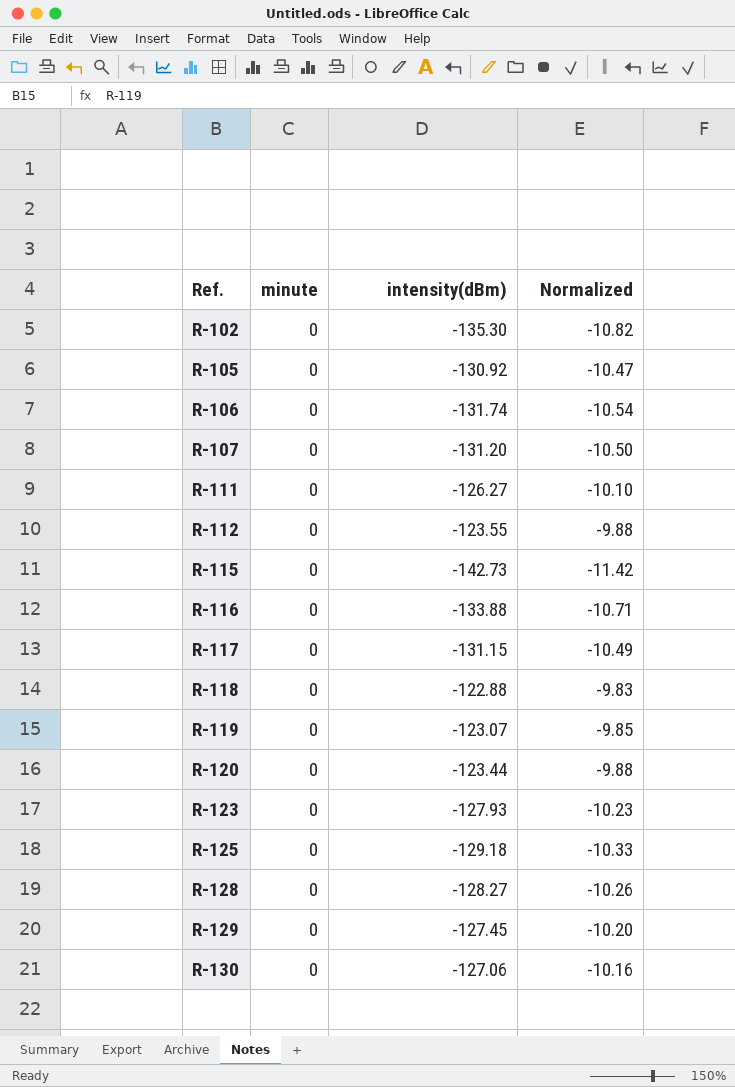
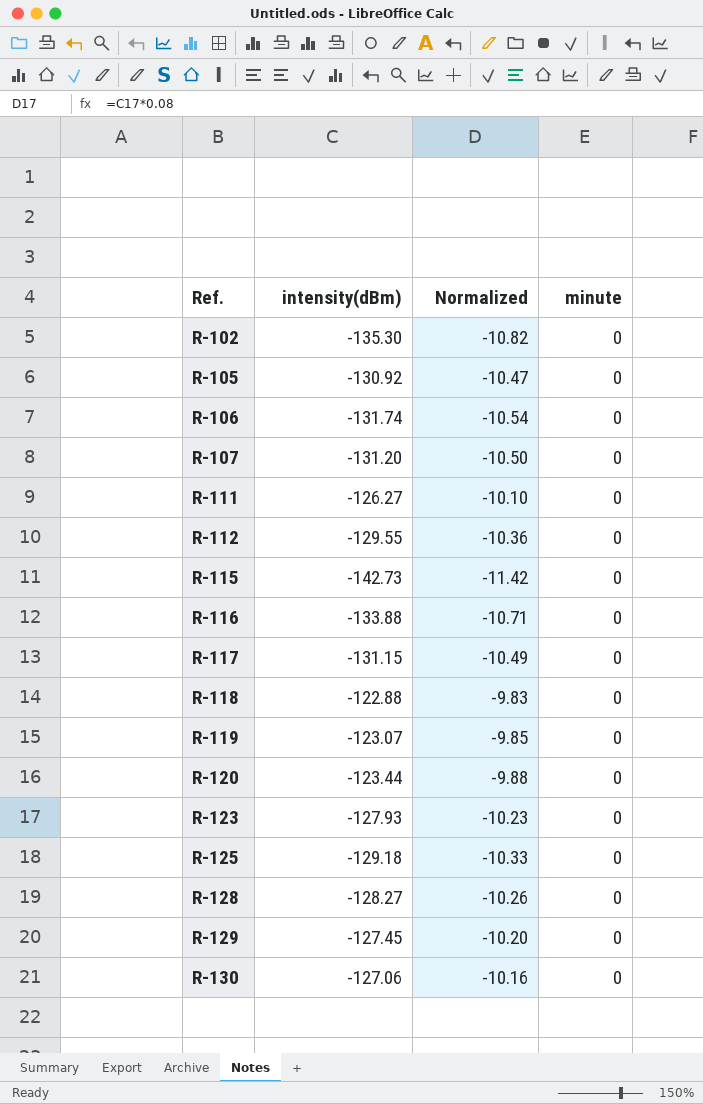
column minute | position: 2 -> 4
R-112 | intensity(dBm): -123.55 -> -129.55
R-112 | Normalized: -9.88 -> -10.36

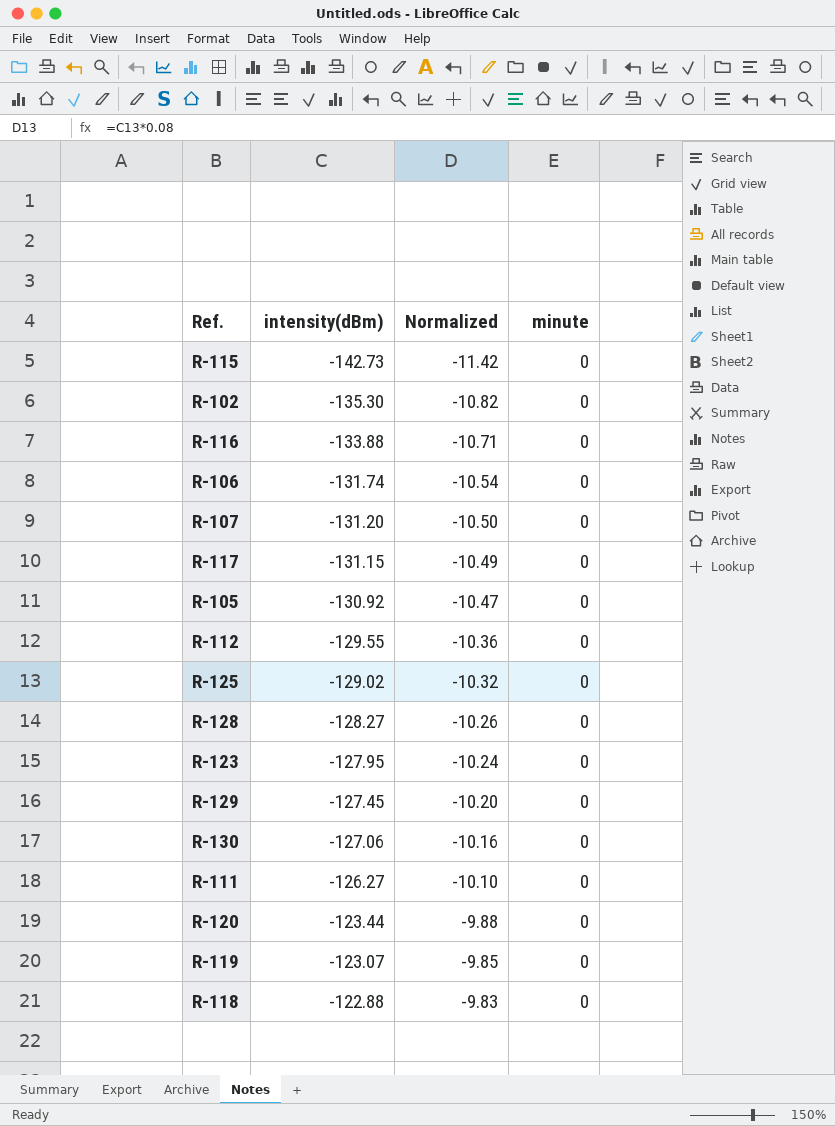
row order: Ref. ascending -> intensity(dBm) ascending
R-125 | intensity(dBm): -129.18 -> -129.02
R-125 | Normalized: -10.33 -> -10.32
R-123 | intensity(dBm): -127.93 -> -127.95
R-123 | Normalized: -10.23 -> -10.24

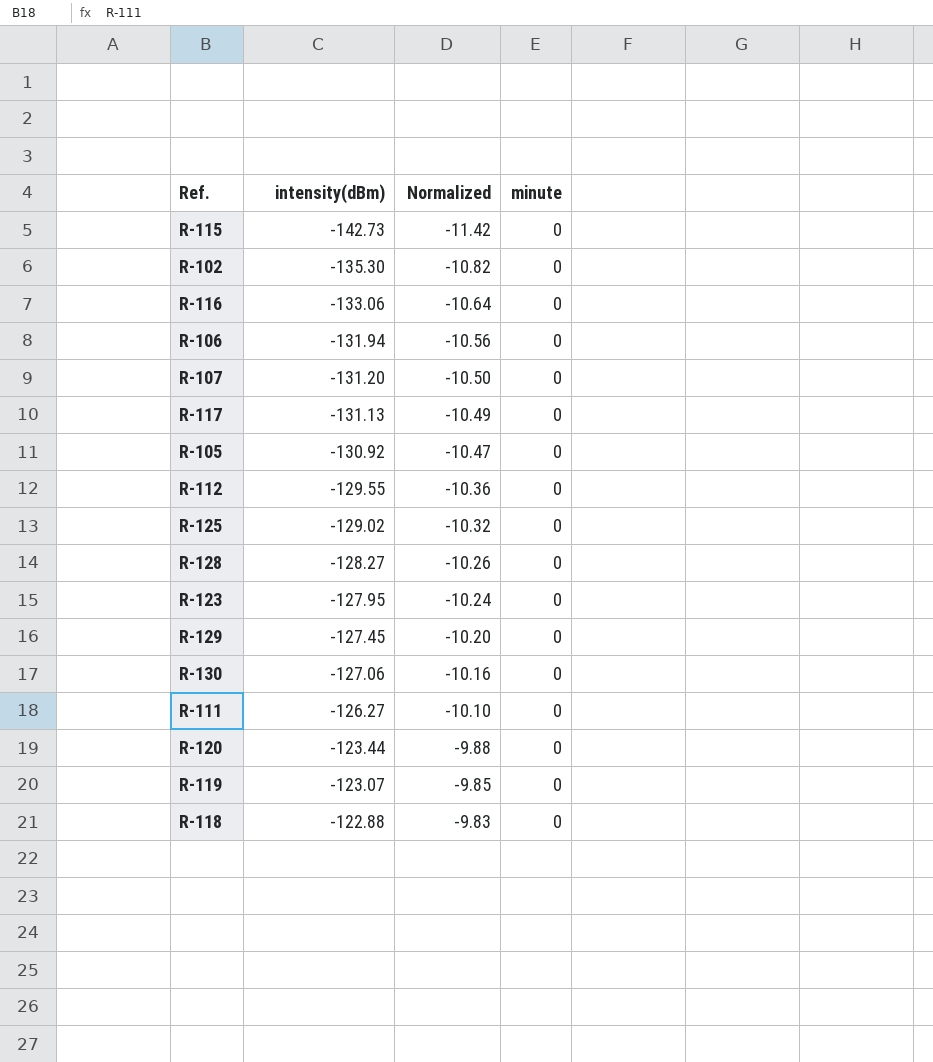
R-116 | intensity(dBm): -133.88 -> -133.06
R-116 | Normalized: -10.71 -> -10.64
R-106 | intensity(dBm): -131.74 -> -131.94
R-106 | Normalized: -10.54 -> -10.56
R-117 | intensity(dBm): -131.15 -> -131.13

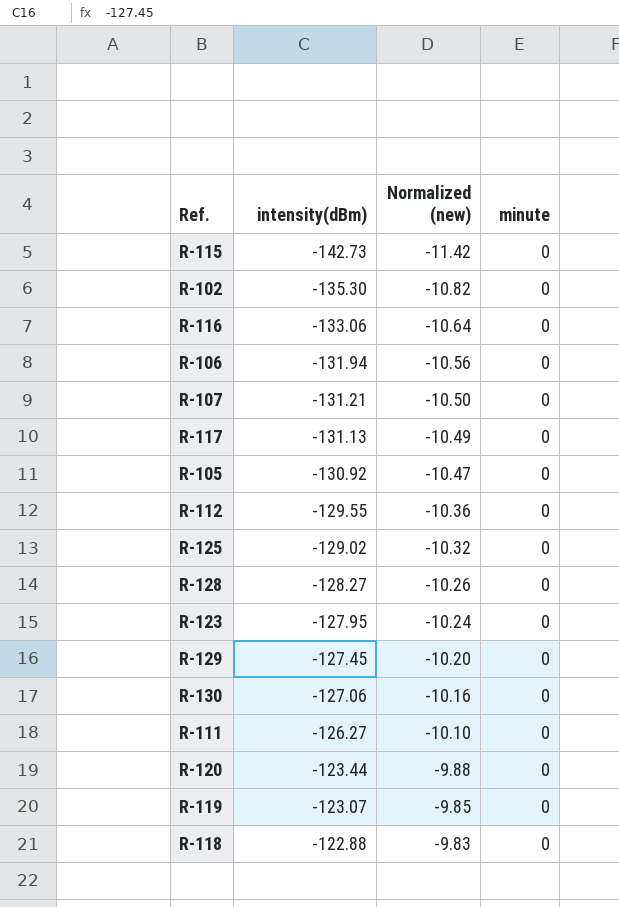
column name: Normalized -> Normalized (new)
R-107 | intensity(dBm): -131.20 -> -131.21

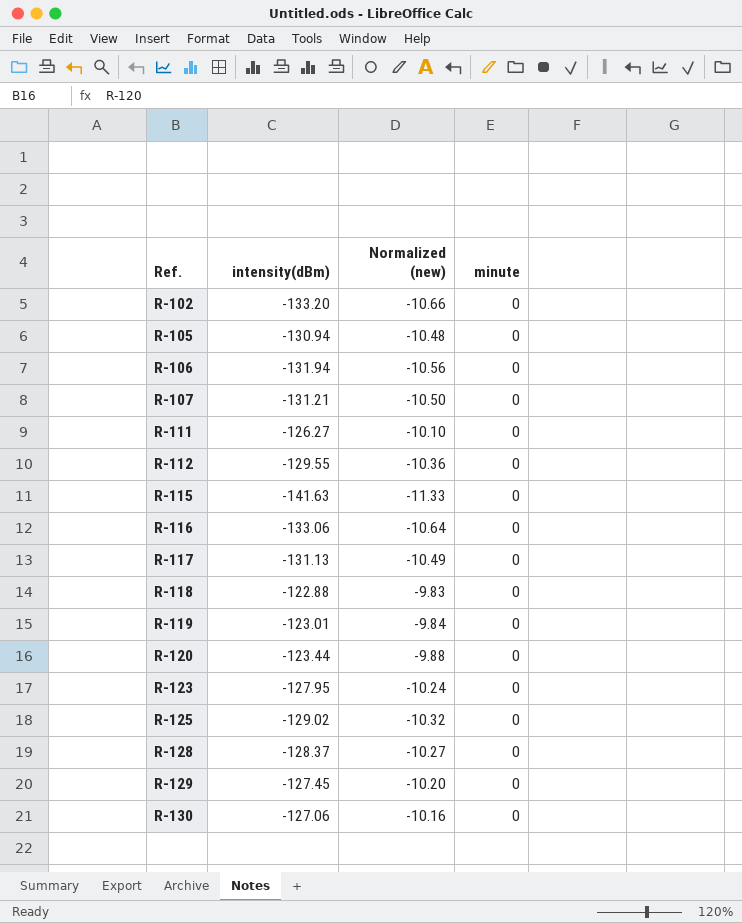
row order: intensity(dBm) ascending -> Ref. ascending
R-102 | intensity(dBm): -135.30 -> -133.20
R-102 | Normalized (new): -10.82 -> -10.66
R-105 | intensity(dBm): -130.92 -> -130.94
R-105 | Normalized (new): -10.47 -> -10.48
R-115 | intensity(dBm): -142.73 -> -141.63
R-115 | Normalized (new): -11.42 -> -11.33
R-119 | intensity(dBm): -123.07 -> -123.01
R-119 | Normalized (new): -9.85 -> -9.84
R-128 | intensity(dBm): -128.27 -> -128.37
R-128 | Normalized (new): -10.26 -> -10.27

